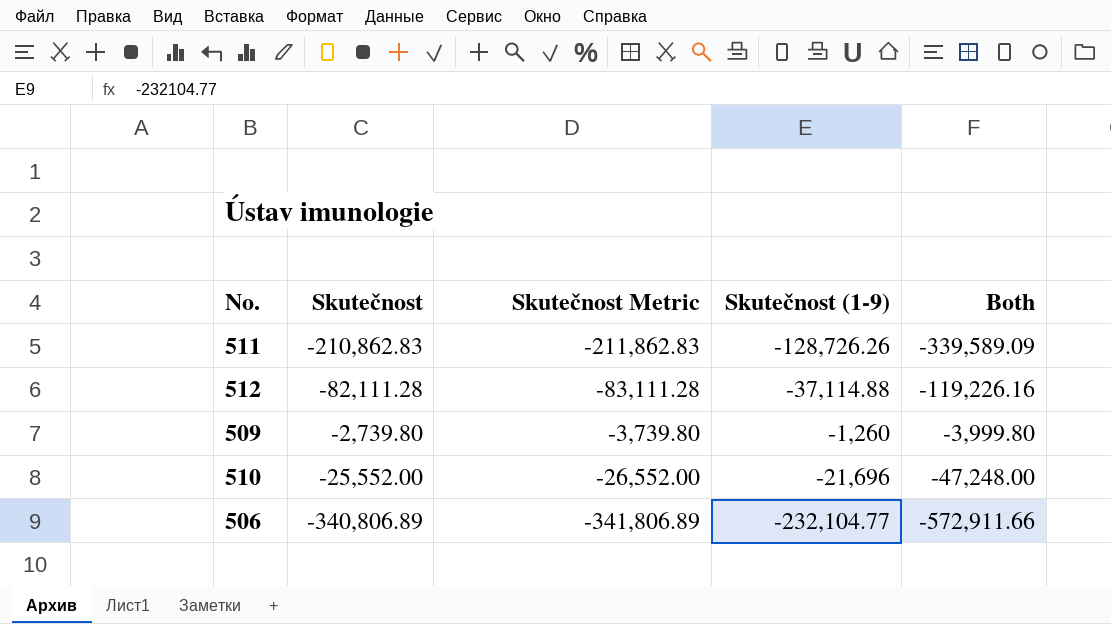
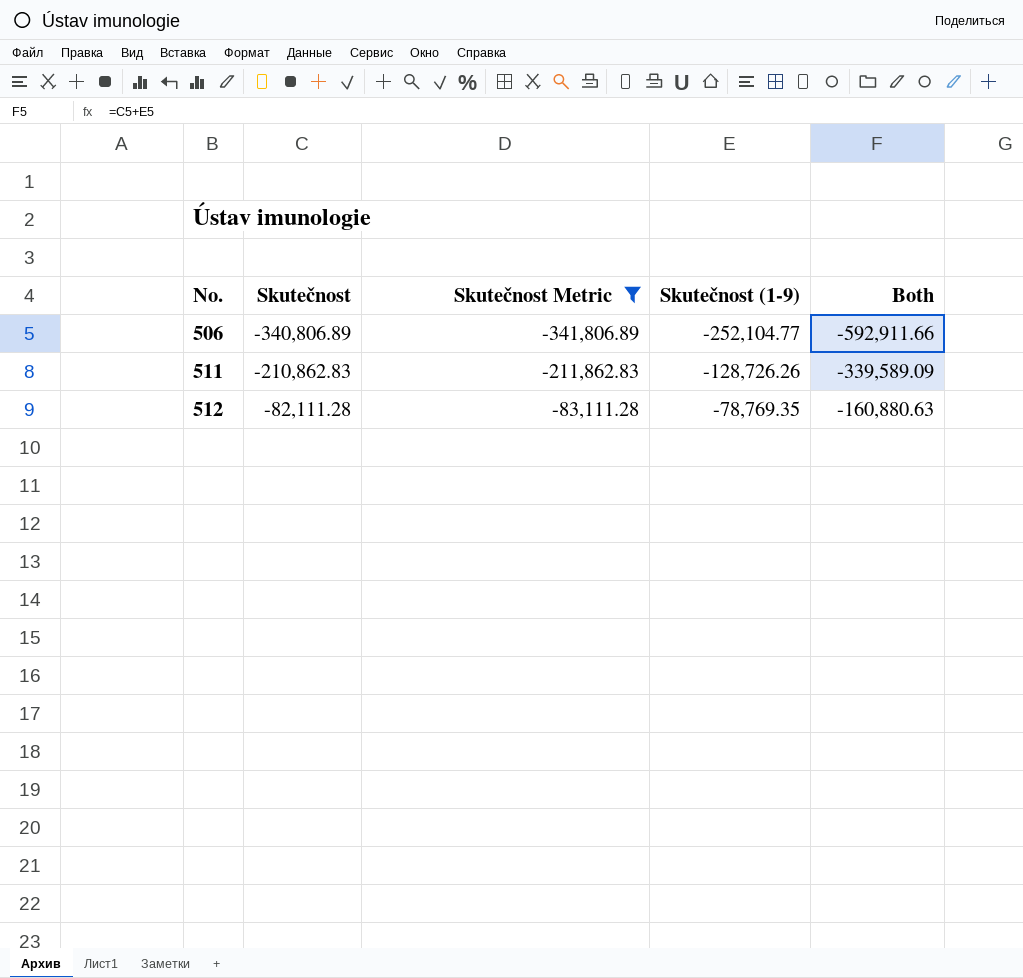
filter: none -> Skutečnost Metric <= -83,111.28
row order: none -> No. ascending
506 | Skutečnost (1-9): -232,104.77 -> -252,104.77
506 | Both: -572,911.66 -> -592,911.66
512 | Skutečnost (1-9): -37,114.88 -> -78,769.35
512 | Both: -119,226.16 -> -160,880.63

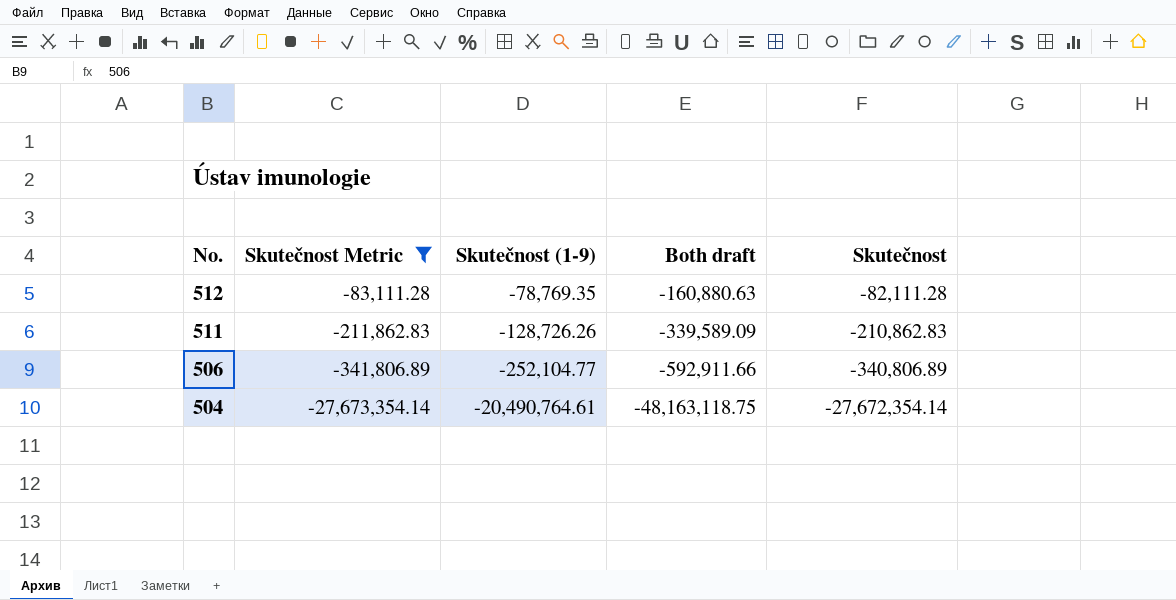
row order: No. ascending -> No. descending
column name: Both -> Both draft
column Skutečnost | position: 2 -> 5
row 504: none -> -27,673,354.14 | -20,490,764.61 | -48,163,118.75 | -27,672,354.14

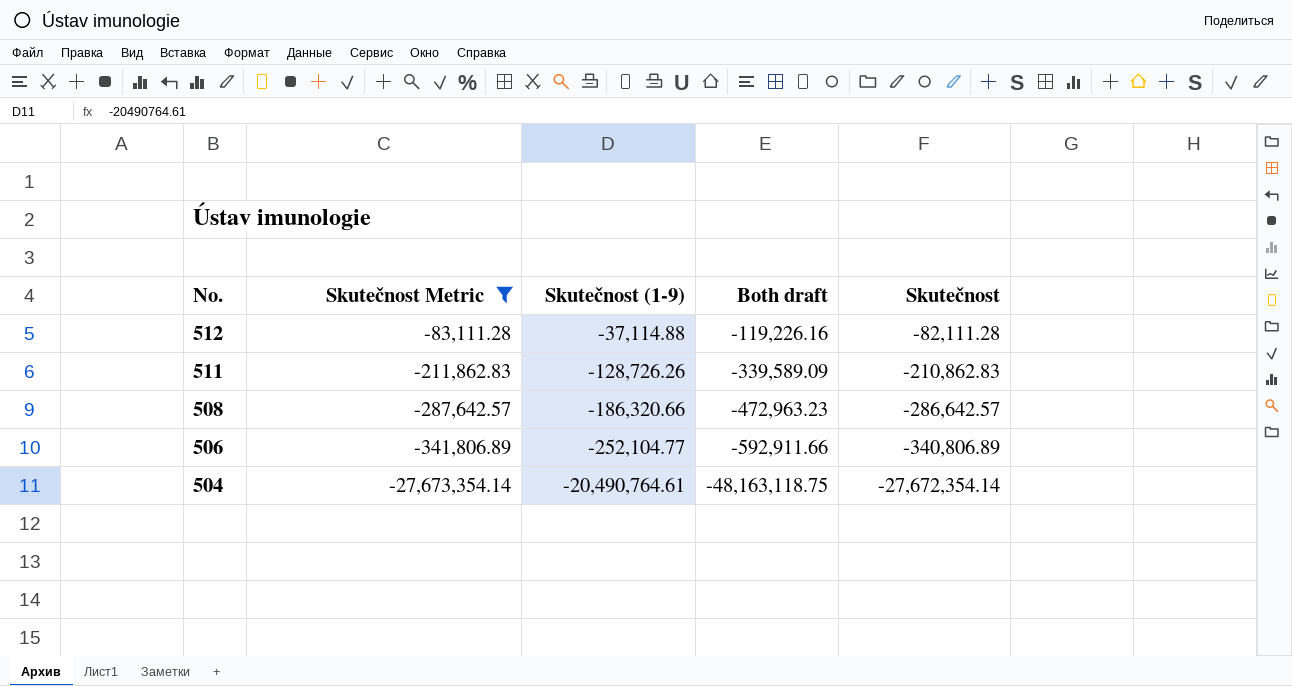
512 | Skutečnost (1-9): -78,769.35 -> -37,114.88
512 | Both draft: -160,880.63 -> -119,226.16
row 508: none -> -287,642.57 | -186,320.66 | -472,963.23 | -286,642.57

